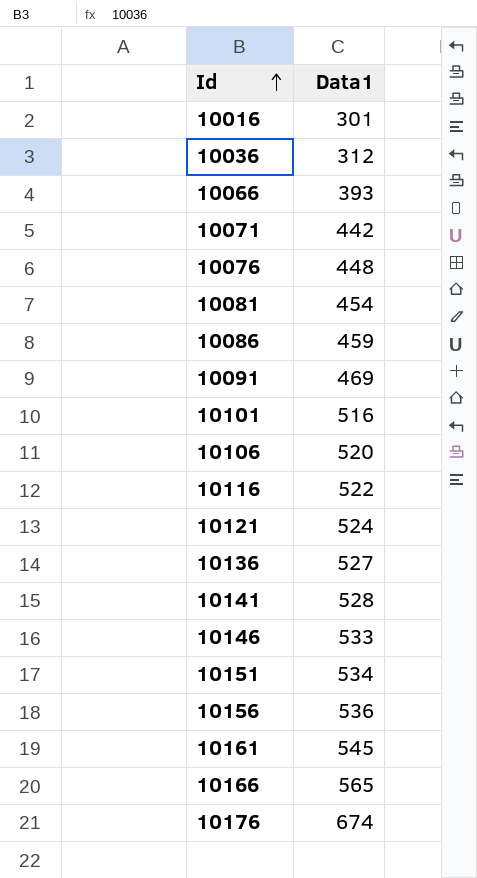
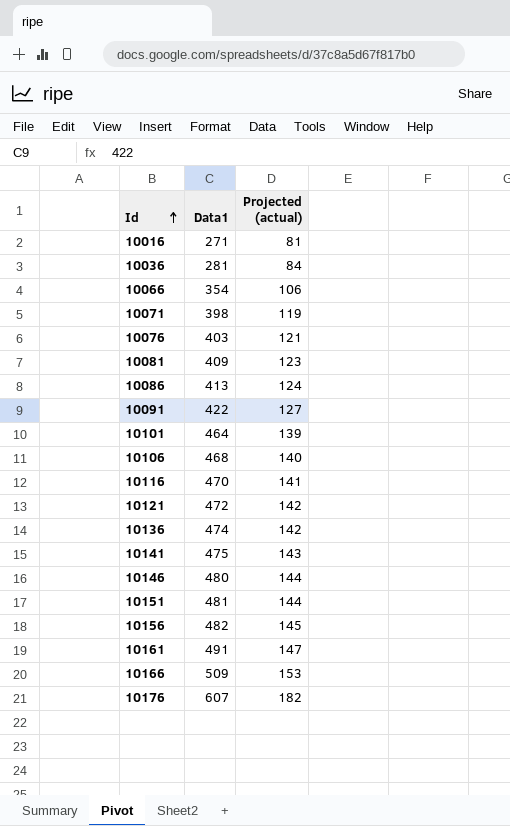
column Projected (actual) | formula: none -> [Data1] * 0.3
10016 | Data1: 301 -> 271
10036 | Data1: 312 -> 281
10066 | Data1: 393 -> 354
10071 | Data1: 442 -> 398
10076 | Data1: 448 -> 403
10081 | Data1: 454 -> 409
10086 | Data1: 459 -> 413
10091 | Data1: 469 -> 422
10101 | Data1: 516 -> 464
10106 | Data1: 520 -> 468
10116 | Data1: 522 -> 470
10121 | Data1: 524 -> 472
10136 | Data1: 527 -> 474
10141 | Data1: 528 -> 475
10146 | Data1: 533 -> 480
10151 | Data1: 534 -> 481
10156 | Data1: 536 -> 482
10161 | Data1: 545 -> 491
10166 | Data1: 565 -> 509
10176 | Data1: 674 -> 607

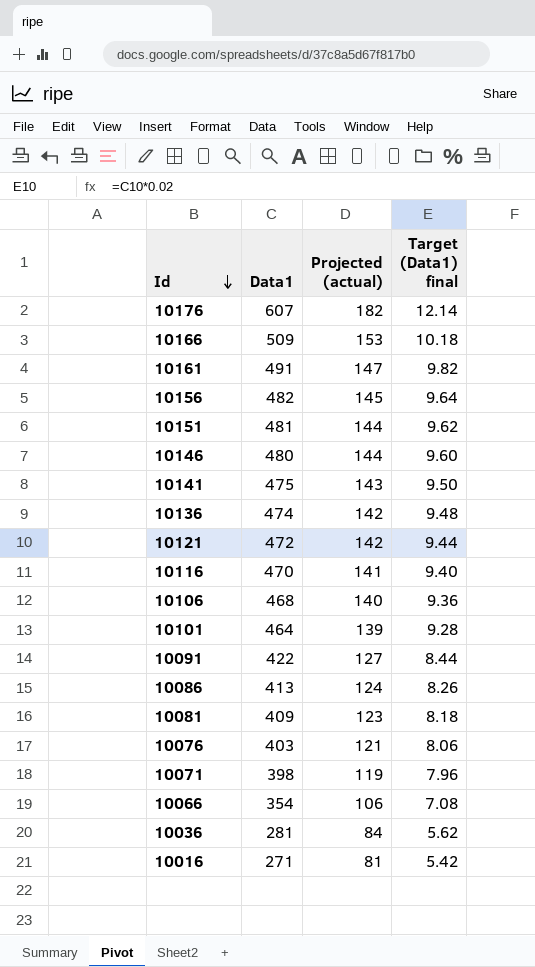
row order: Id ascending -> Id descending
column Target (Data1) final | formula: none -> [Data1] * 0.02

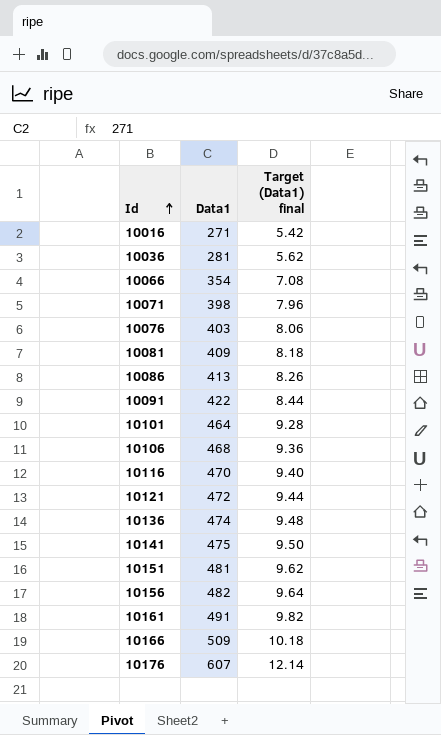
row order: Id descending -> Id ascending
column Projected (actual) | formula: [Data1] * 0.3 -> none
row 10146: 480 | 144 | 9.60 -> none

